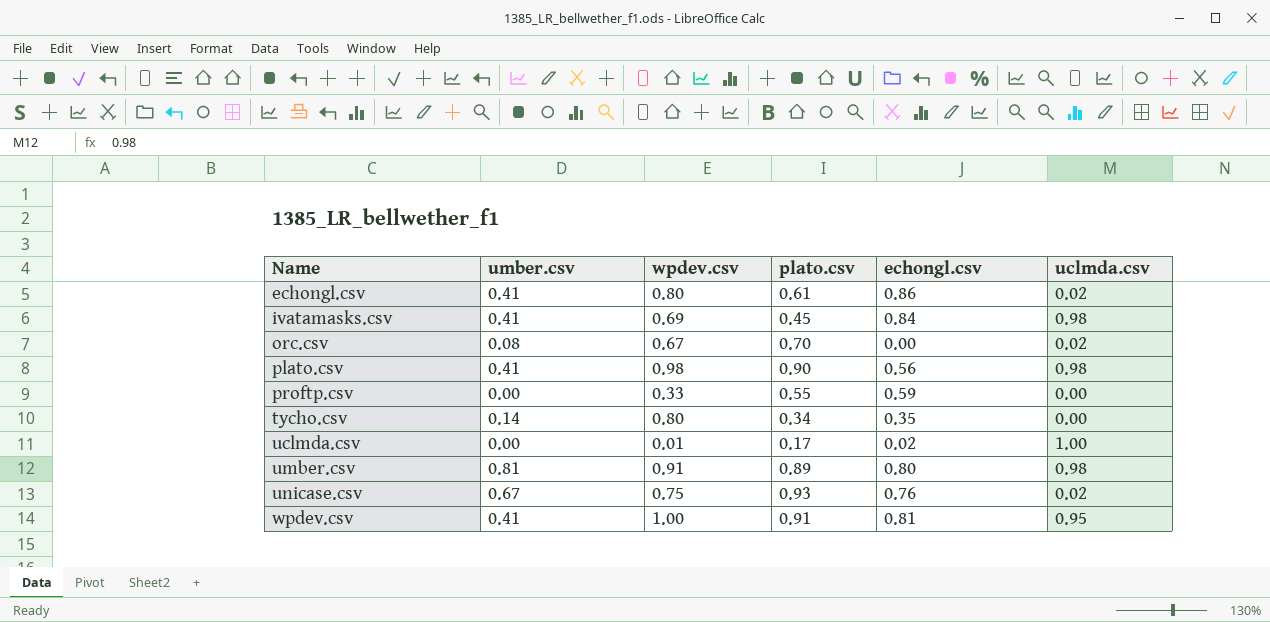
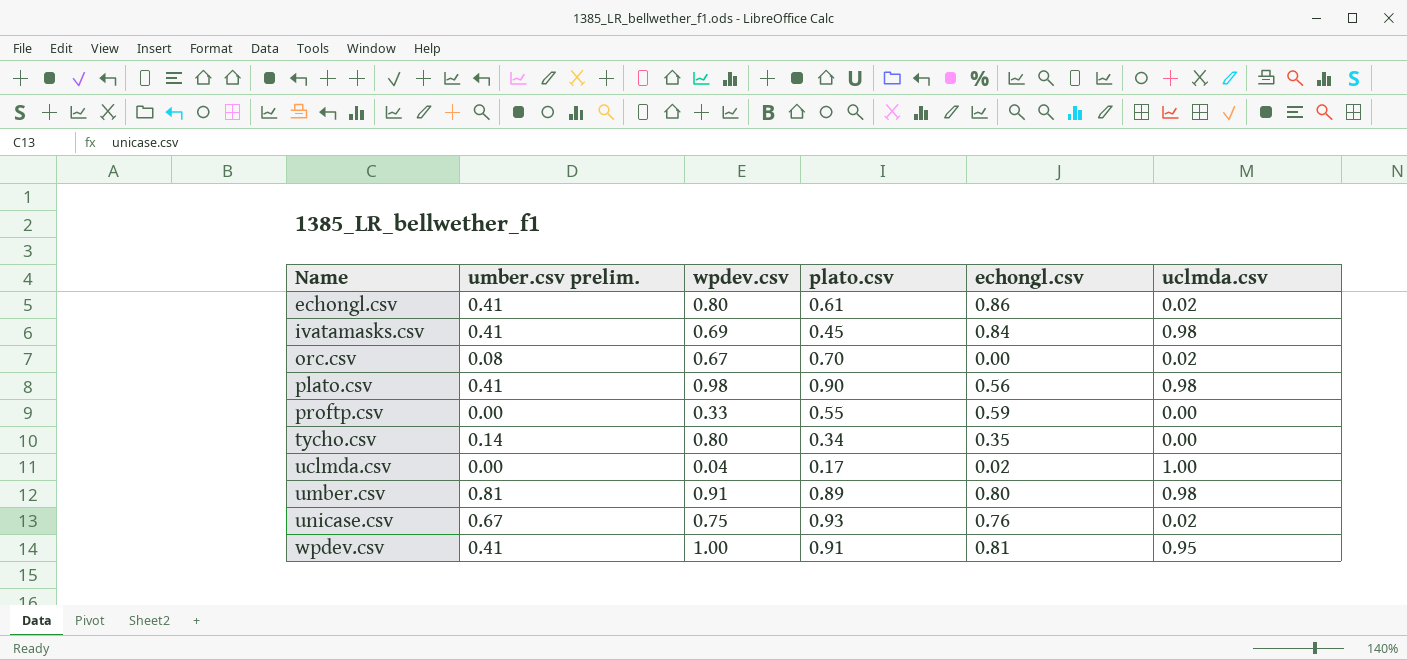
column name: umber.csv -> umber.csv prelim.
uclmda.csv | wpdev.csv: 0.01 -> 0.04

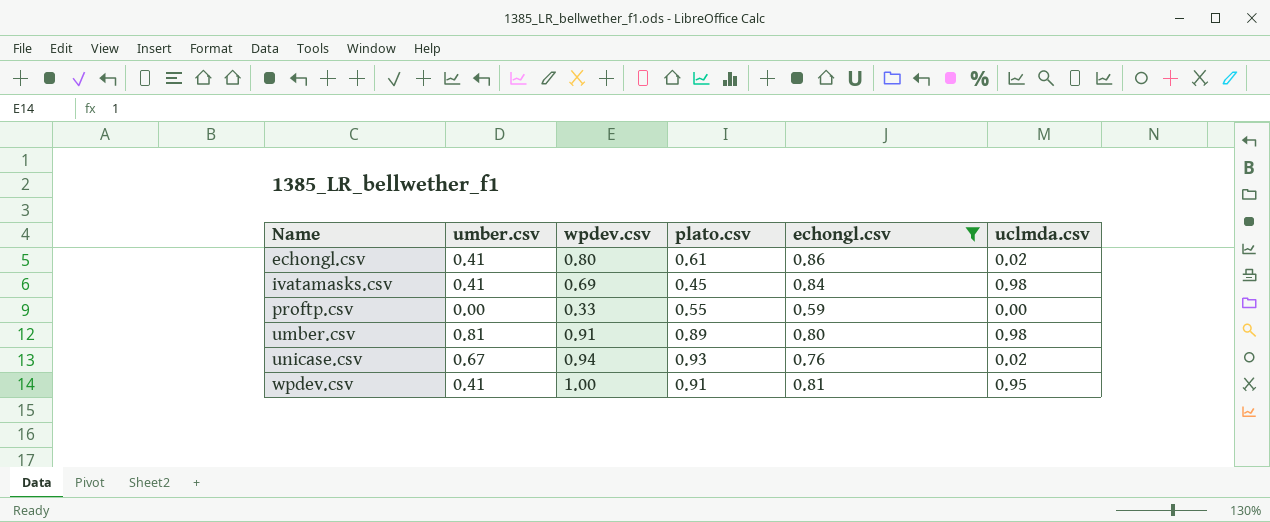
filter: none -> echongl.csv >= 0.59
column name: umber.csv prelim. -> umber.csv
unicase.csv | wpdev.csv: 0.75 -> 0.94

